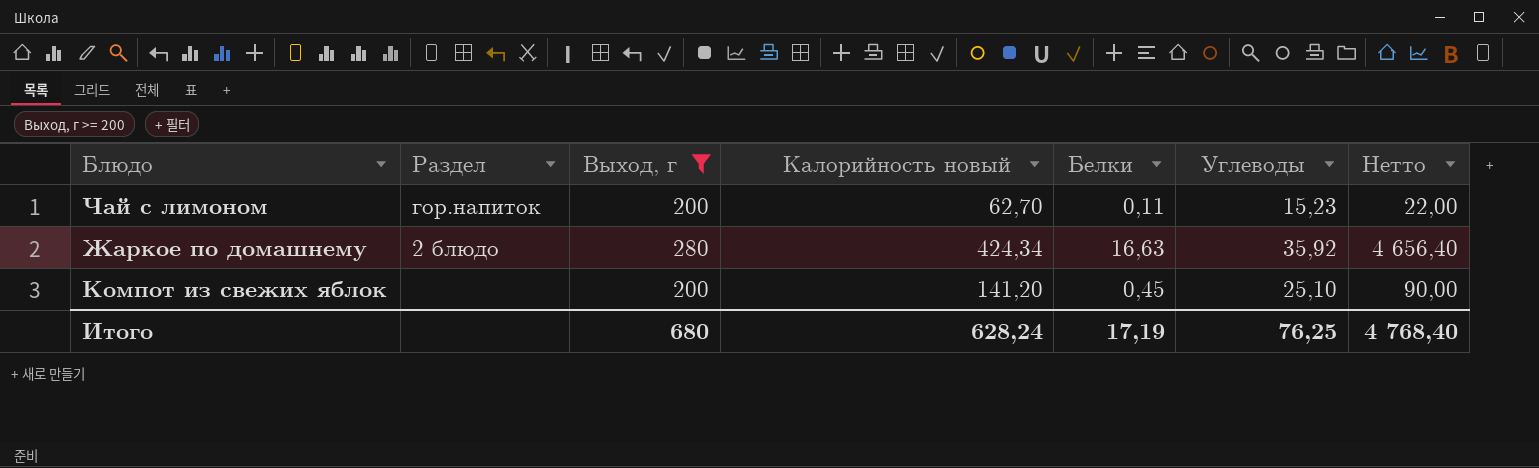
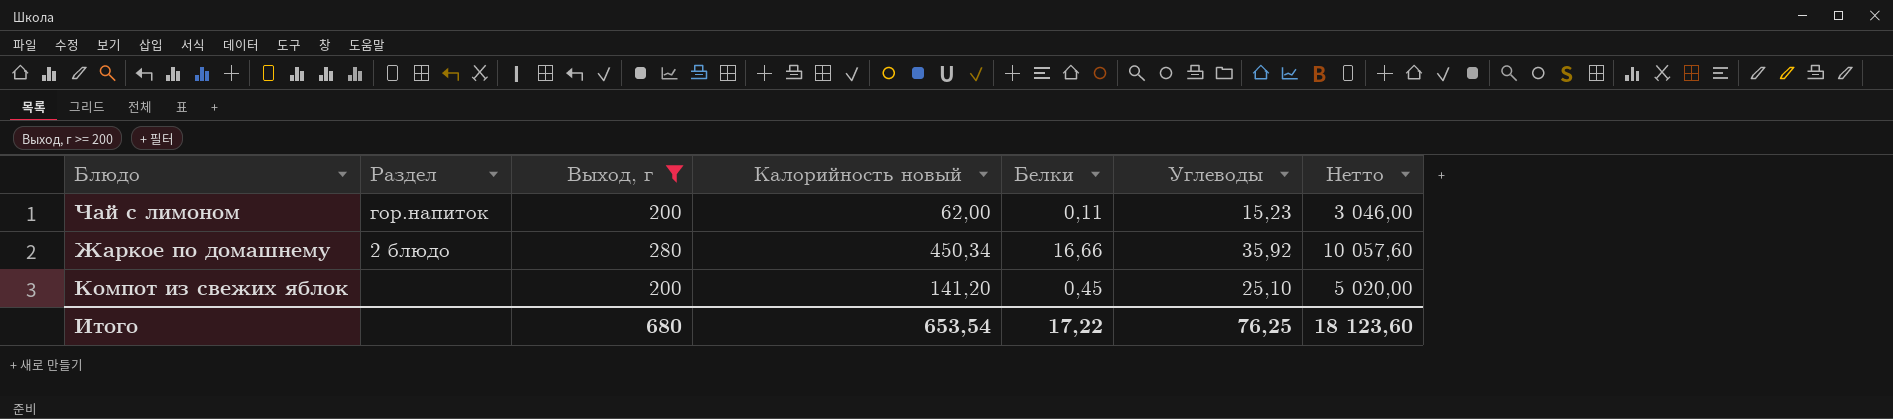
column Нетто | formula: [Выход, г] * [Белки] -> [Выход, г] * [Углеводы]
Чай с лимоном | Калорийность новый: 62,70 -> 62,00
Жаркое по домашнему | Калорийность новый: 424,34 -> 450,34
Жаркое по домашнему | Белки: 16,63 -> 16,66
Итого | Калорийность новый: 628,24 -> 653,54
Итого | Белки: 17,19 -> 17,22
Итого | Нетто: 4 768,40 -> 18 123,60

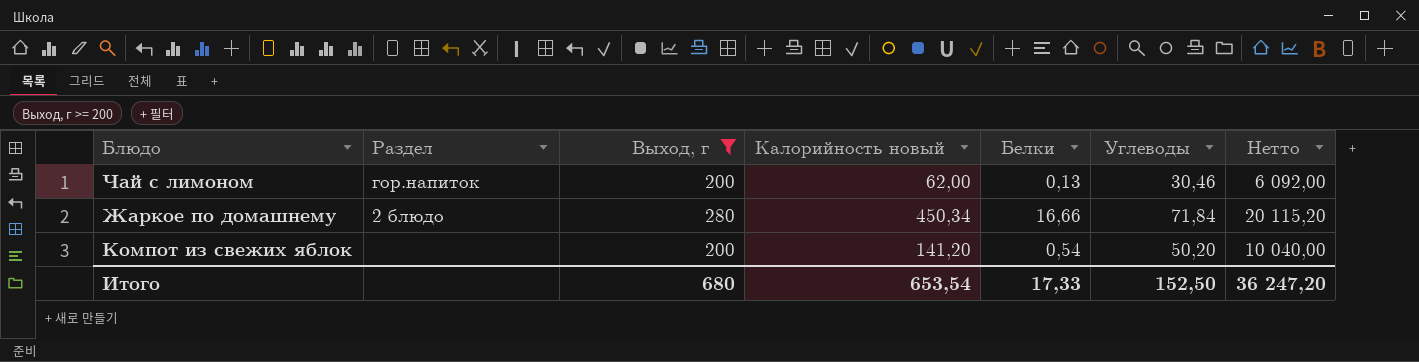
Чай с лимоном | Белки: 0,11 -> 0,13
Чай с лимоном | Углеводы: 15,23 -> 30,46
Чай с лимоном | Нетто: 3 046,00 -> 6 092,00
Жаркое по домашнему | Углеводы: 35,92 -> 71,84
Жаркое по домашнему | Нетто: 10 057,60 -> 20 115,20
Компот из свежих яблок | Белки: 0,45 -> 0,54
Компот из свежих яблок | Углеводы: 25,10 -> 50,20
Компот из свежих яблок | Нетто: 5 020,00 -> 10 040,00
Итого | Белки: 17,22 -> 17,33
Итого | Углеводы: 76,25 -> 152,50
Итого | Нетто: 18 123,60 -> 36 247,20

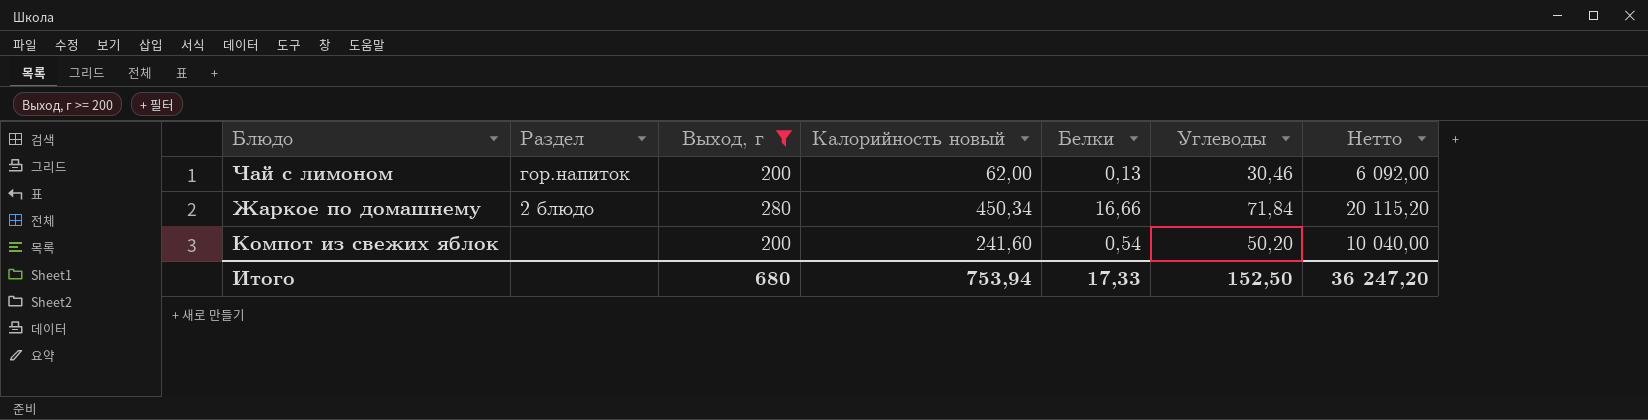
Компот из свежих яблок | Калорийность новый: 141,20 -> 241,60
Итого | Калорийность новый: 653,54 -> 753,94

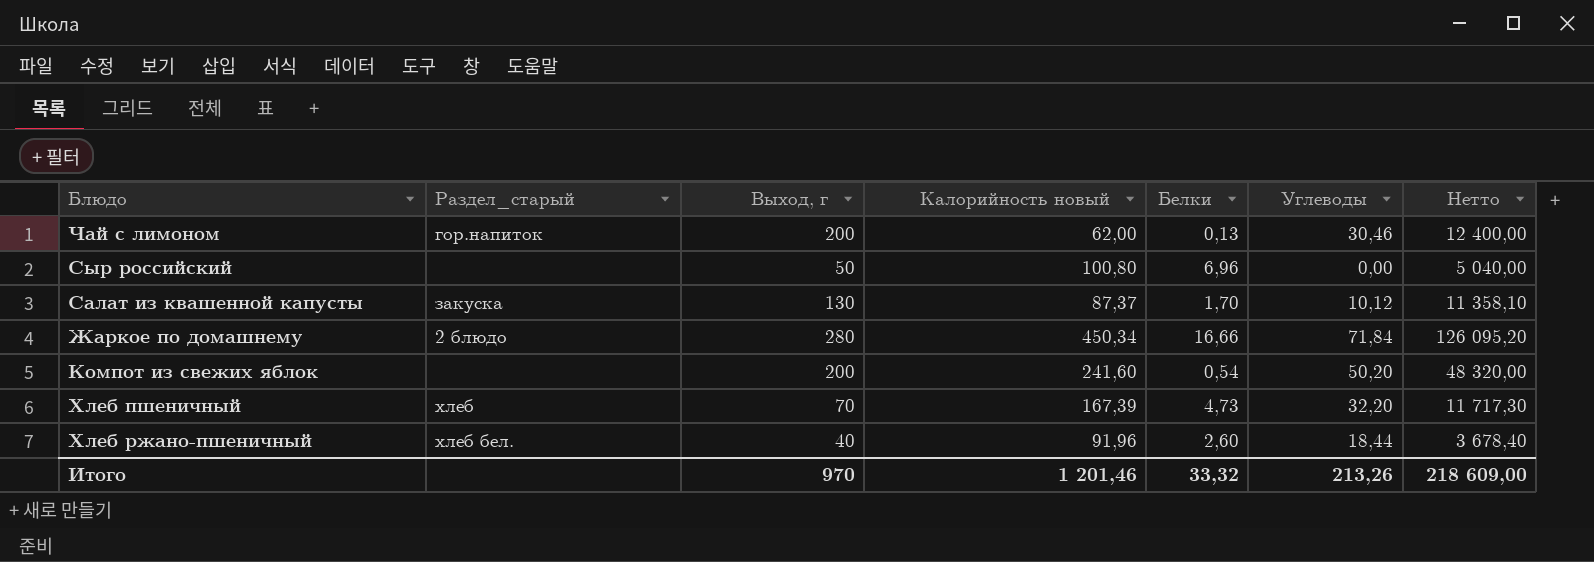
filter: Выход, г >= 200 -> none
column name: Раздел -> Раздел_старый
column Нетто | formula: [Выход, г] * [Углеводы] -> [Выход, г] * [Калорийность новый]
Итого | Выход, г: 680 -> 970
Итого | Калорийность новый: 753,94 -> 1 201,46
Итого | Белки: 17,33 -> 33,32
Итого | Углеводы: 152,50 -> 213,26
Итого | Нетто: 36 247,20 -> 218 609,00

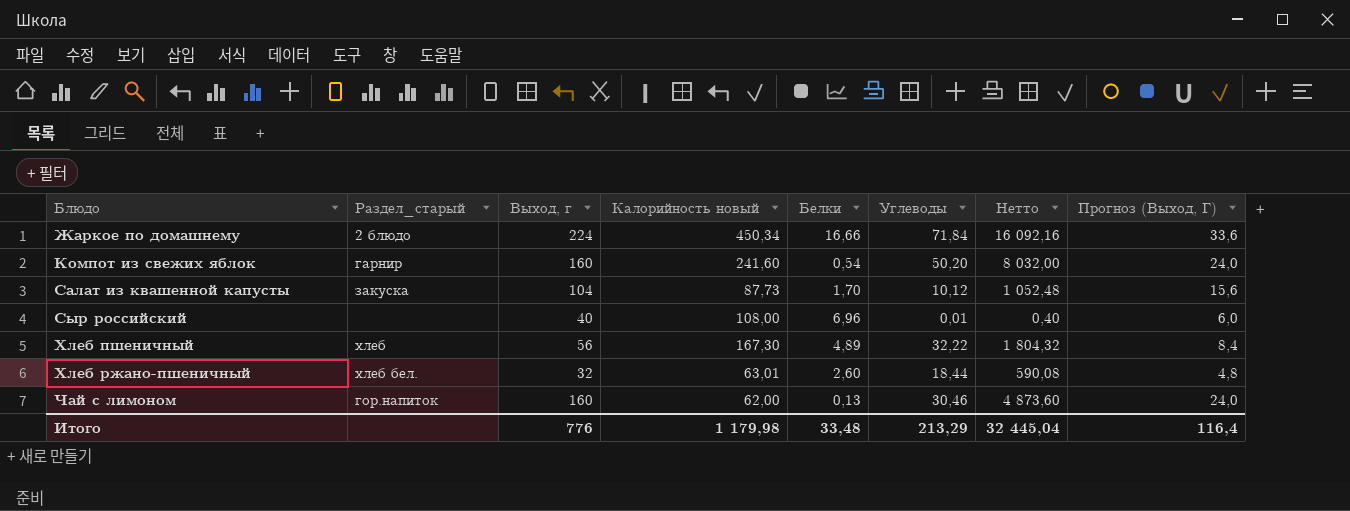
row order: none -> Блюдо ascending
column Нетто | formula: [Выход, г] * [Калорийность новый] -> [Выход, г] * [Углеводы]
column Прогноз (Выход, Г) | formula: none -> [Выход, г] * 0,15
Жаркое по домашнему | Выход, г: 280 -> 224
Компот из свежих яблок | Раздел_старый: none -> гарнир
Компот из свежих яблок | Выход, г: 200 -> 160
Салат из квашенной капусты | Выход, г: 130 -> 104
Салат из квашенной капусты | Калорийность новый: 87,37 -> 87,73
Сыр российский | Выход, г: 50 -> 40
Сыр российский | Калорийность новый: 100,80 -> 108,00
Сыр российский | Углеводы: 0,00 -> 0,01
Хлеб пшеничный | Выход, г: 70 -> 56
Хлеб пшеничный | Калорийность новый: 167,39 -> 167,30
Хлеб пшеничный | Белки: 4,73 -> 4,89
Хлеб пшеничный | Углеводы: 32,20 -> 32,22
Хлеб ржано-пшеничный | Выход, г: 40 -> 32
Хлеб ржано-пшеничный | Калорийность новый: 91,96 -> 63,01
Чай с лимоном | Выход, г: 200 -> 160
Итого | Выход, г: 970 -> 776
Итого | Калорийность новый: 1 201,46 -> 1 179,98
Итого | Белки: 33,32 -> 33,48
Итого | Углеводы: 213,26 -> 213,29
Итого | Нетто: 218 609,00 -> 32 445,04

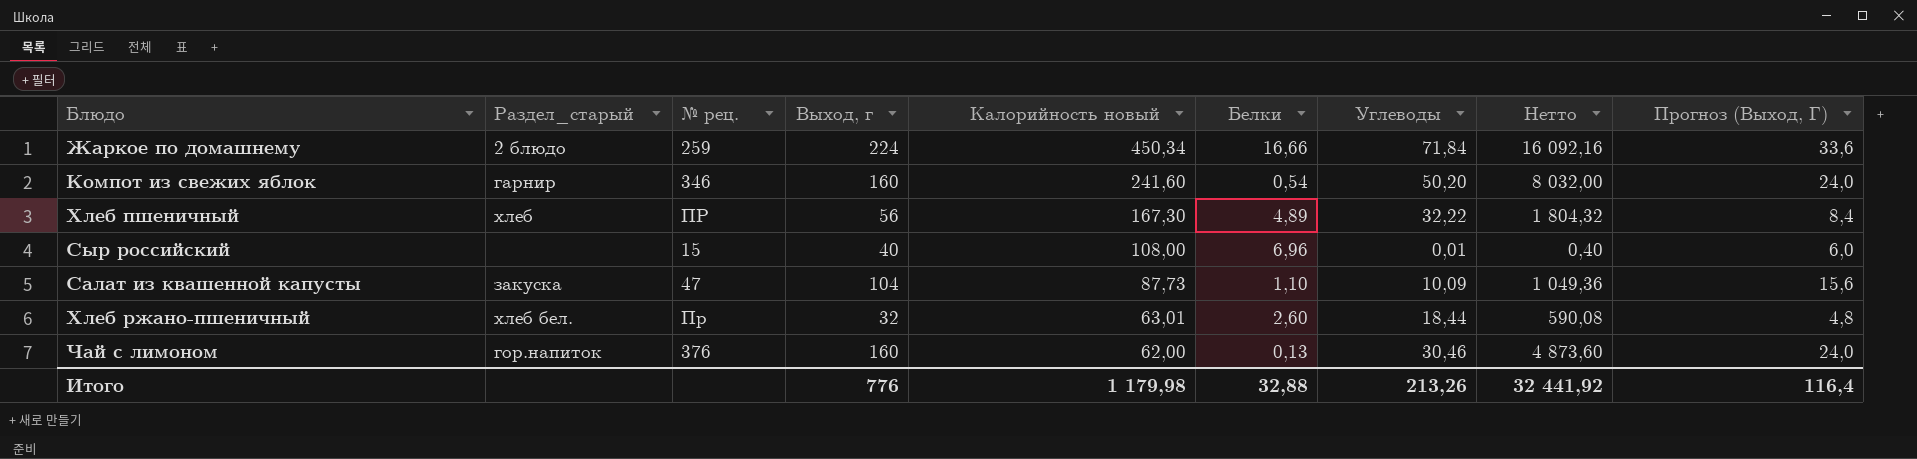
row order: Блюдо ascending -> Калорийность новый descending
column № рец. | position: none -> 3
Салат из квашенной капусты | Белки: 1,70 -> 1,10
Салат из квашенной капусты | Углеводы: 10,12 -> 10,09
Салат из квашенной капусты | Нетто: 1 052,48 -> 1 049,36
Итого | Белки: 33,48 -> 32,88
Итого | Углеводы: 213,29 -> 213,26
Итого | Нетто: 32 445,04 -> 32 441,92

